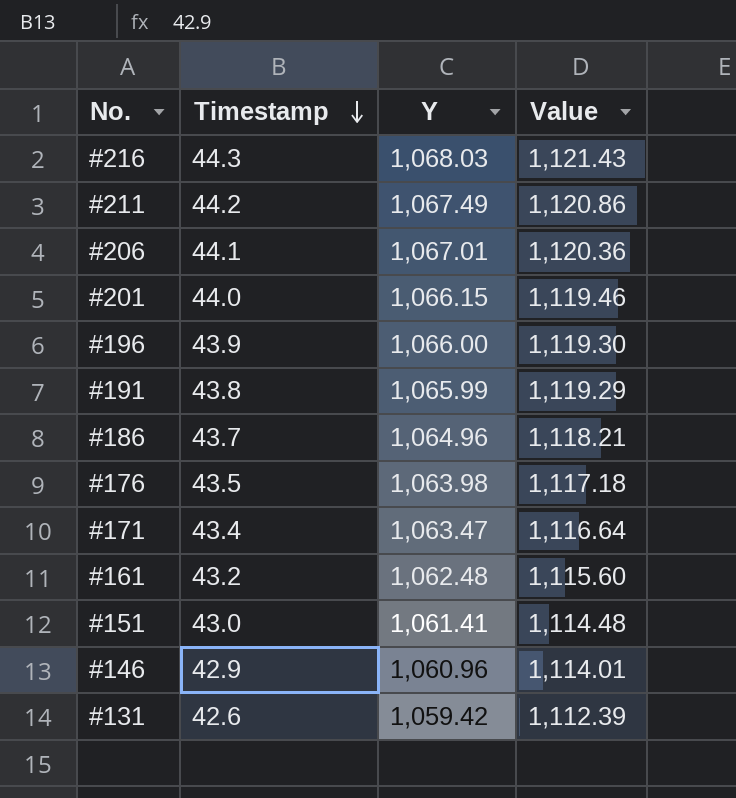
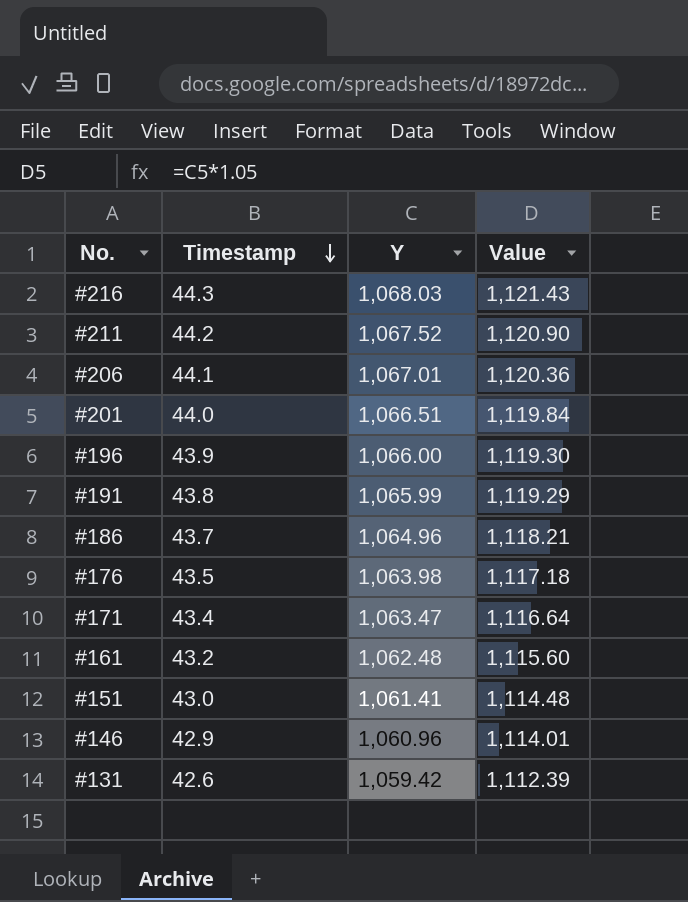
#211 | Y: 1,067.49 -> 1,067.52
#211 | Value: 1,120.86 -> 1,120.90
#201 | Y: 1,066.15 -> 1,066.51
#201 | Value: 1,119.46 -> 1,119.84

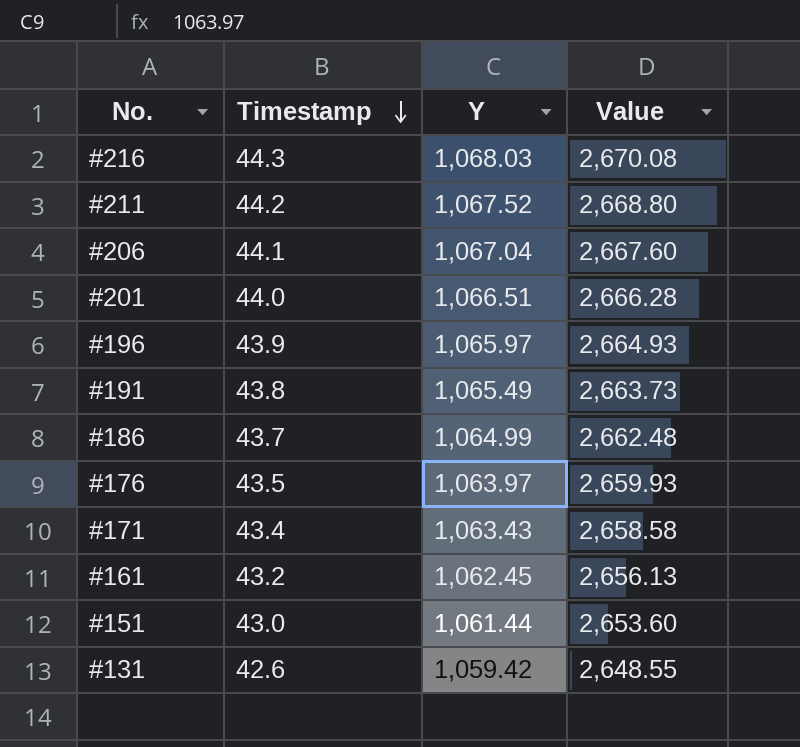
column Value | formula: [Y] * 1.05 -> [Y] * 2.5
row #146: 42.9 | 1,060.96 | 1,114.01 -> none
#206 | Y: 1,067.01 -> 1,067.04
#196 | Y: 1,066.00 -> 1,065.97
#191 | Y: 1,065.99 -> 1,065.49
#186 | Y: 1,064.96 -> 1,064.99
#176 | Y: 1,063.98 -> 1,063.97
#171 | Y: 1,063.47 -> 1,063.43
#161 | Y: 1,062.48 -> 1,062.45
#151 | Y: 1,061.41 -> 1,061.44

